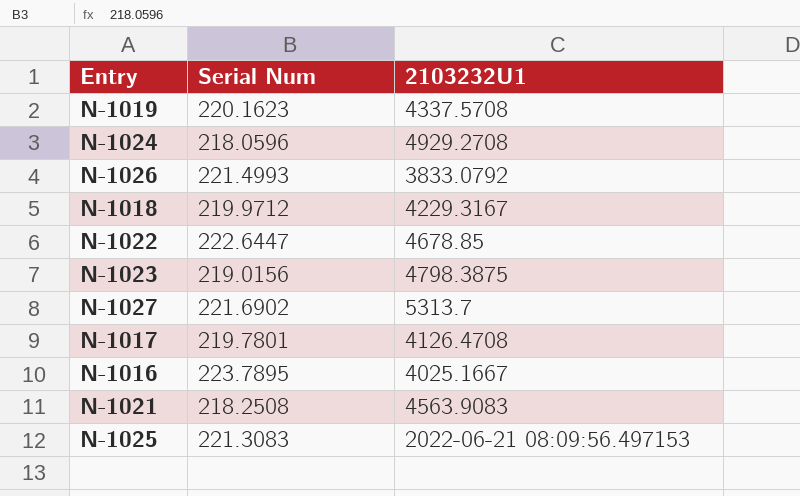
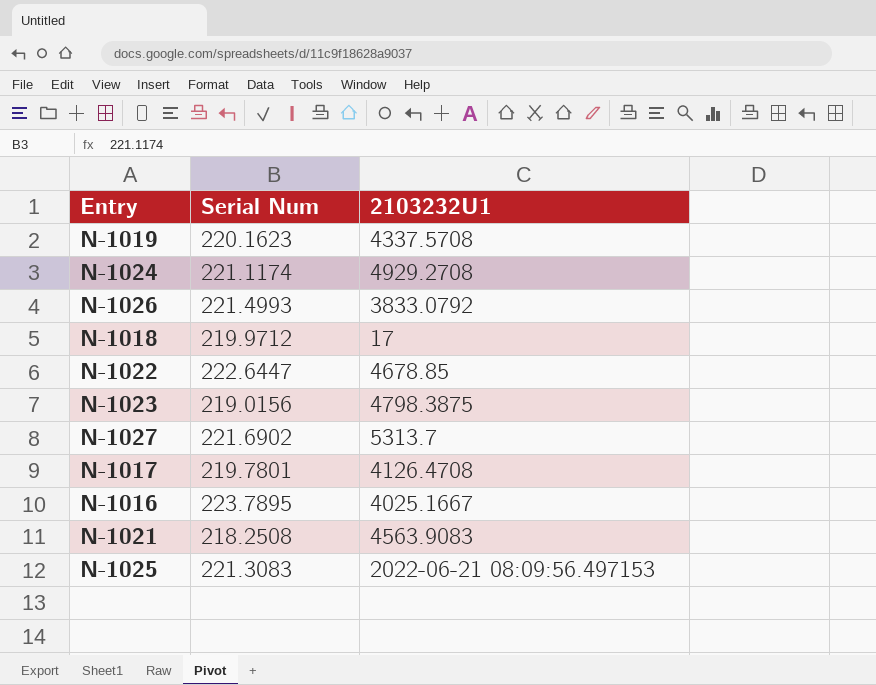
N-1024 | Serial Num: 218.0596 -> 221.1174
N-1018 | 2103232U1: 4229.3167 -> 17

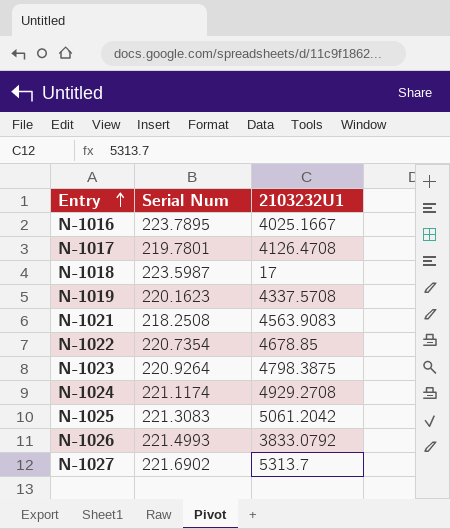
row order: none -> Entry ascending
N-1018 | Serial Num: 219.9712 -> 223.5987
N-1022 | Serial Num: 222.6447 -> 220.7354
N-1023 | Serial Num: 219.0156 -> 220.9264
N-1025 | 2103232U1: 2022-06-21 08:09:56.497153 -> 5061.2042

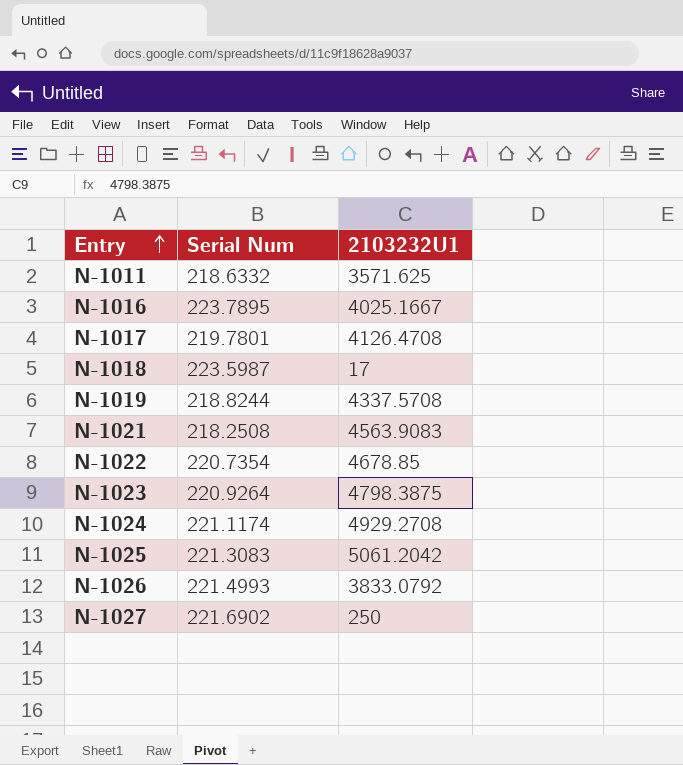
row N-1011: none -> 218.6332 | 3571.625
N-1019 | Serial Num: 220.1623 -> 218.8244
N-1027 | 2103232U1: 5313.7 -> 250

